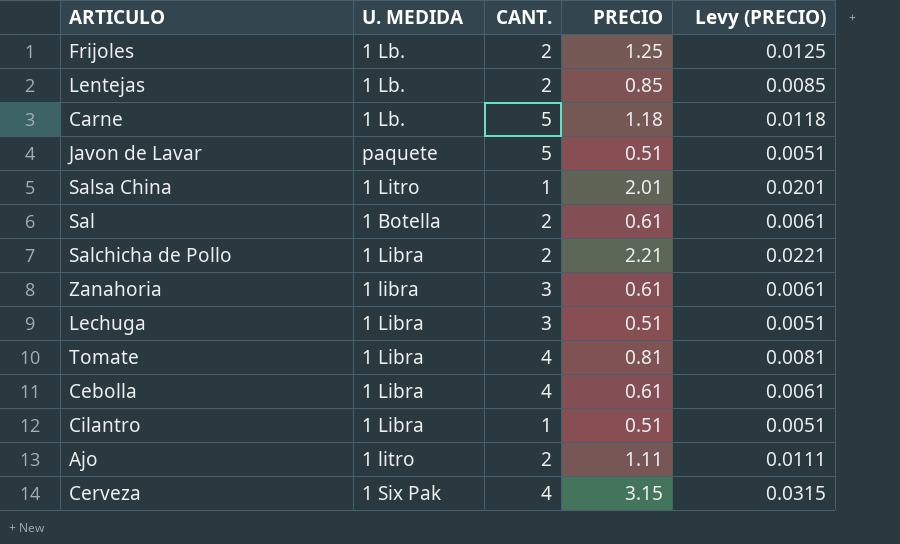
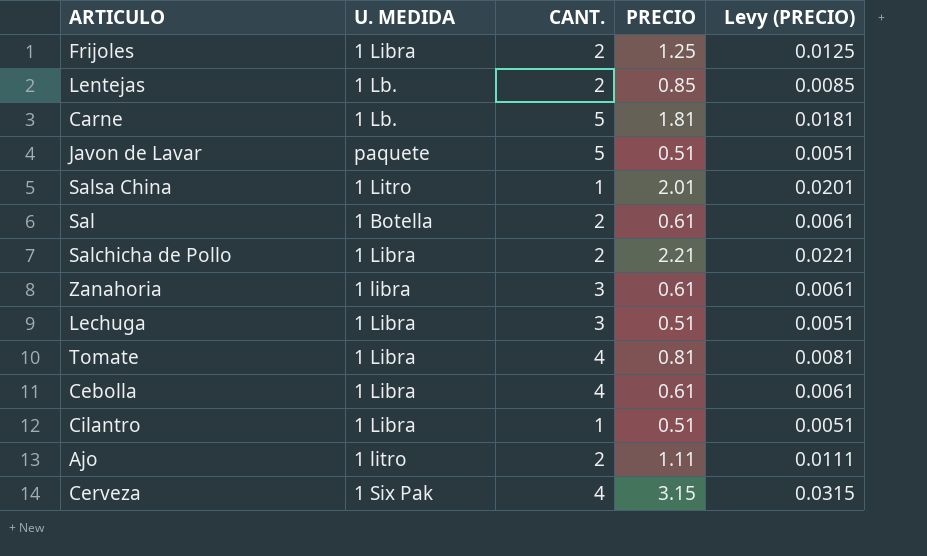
Frijoles | U. MEDIDA: 1 Lb. -> 1 Libra
Carne | PRECIO: 1.18 -> 1.81
Carne | Levy (PRECIO): 0.0118 -> 0.0181

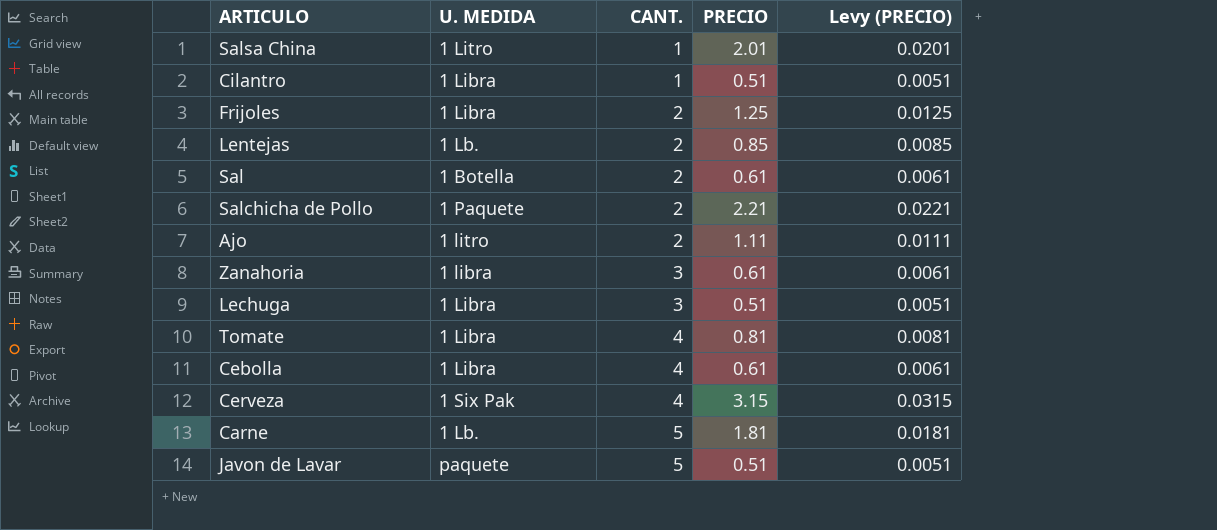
row order: none -> CANT. ascending
Salchicha de Pollo | U. MEDIDA: 1 Libra -> 1 Paquete

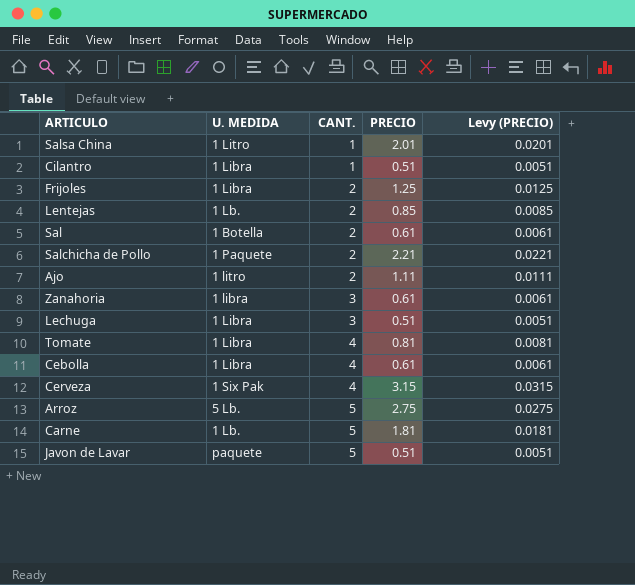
row Arroz: none -> 5 Lb. | 5 | 2.75 | 0.0275

